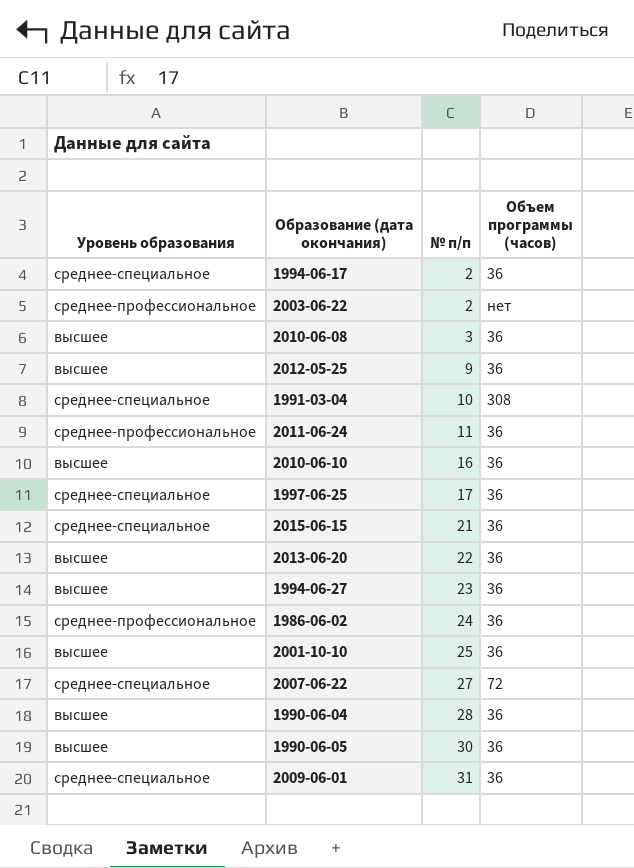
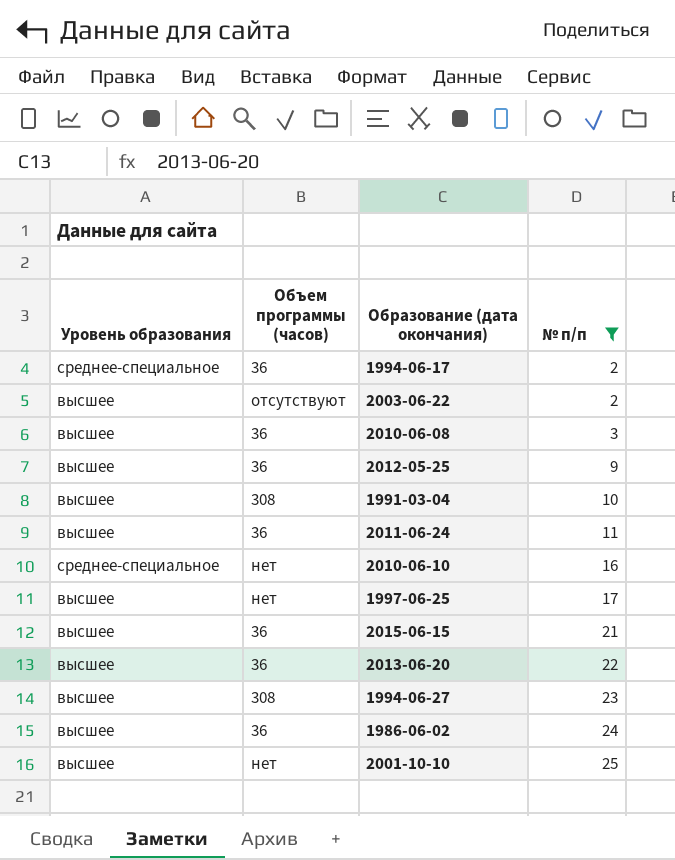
filter: none -> № п/п <= 25
column Объем программы (часов) | position: 4 -> 2
2003-06-22 | Уровень образования: среднее-профессиональное -> высшее
2003-06-22 | Объем программы (часов): нет -> отсутствуют
1991-03-04 | Уровень образования: среднее-специальное -> высшее
2011-06-24 | Уровень образования: среднее-профессиональное -> высшее
2010-06-10 | Уровень образования: высшее -> среднее-специальное
2010-06-10 | Объем программы (часов): 36 -> нет
1997-06-25 | Уровень образования: среднее-специальное -> высшее
1997-06-25 | Объем программы (часов): 36 -> нет
2015-06-15 | Уровень образования: среднее-специальное -> высшее
1994-06-27 | Объем программы (часов): 36 -> 308
1986-06-02 | Уровень образования: среднее-профессиональное -> высшее
2001-10-10 | Объем программы (часов): 36 -> нет

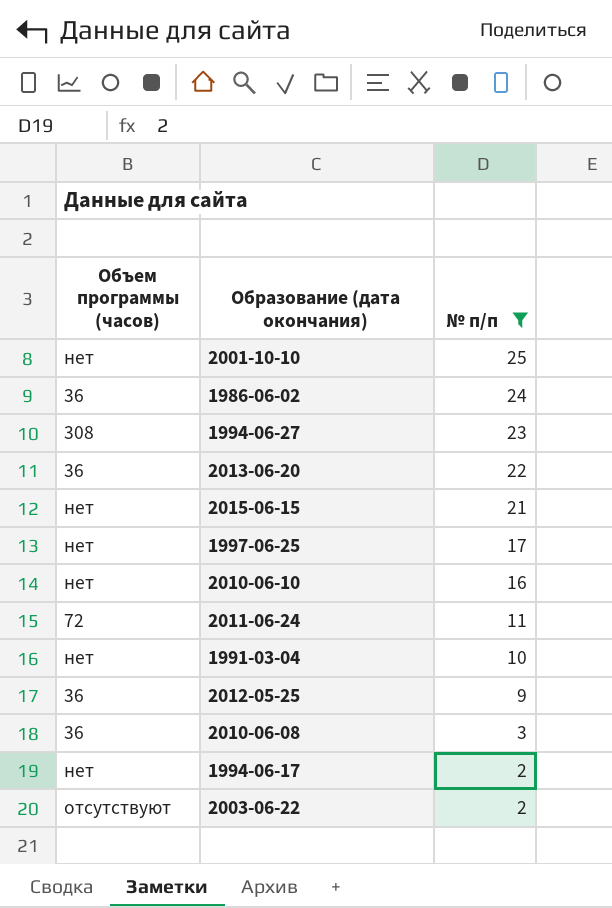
row order: № п/п ascending -> № п/п descending
column Уровень образования | position: 1 -> none
2015-06-15 | Объем программы (часов): 36 -> нет
2011-06-24 | Объем программы (часов): 36 -> 72
1991-03-04 | Объем программы (часов): 308 -> нет
1994-06-17 | Объем программы (часов): 36 -> нет

